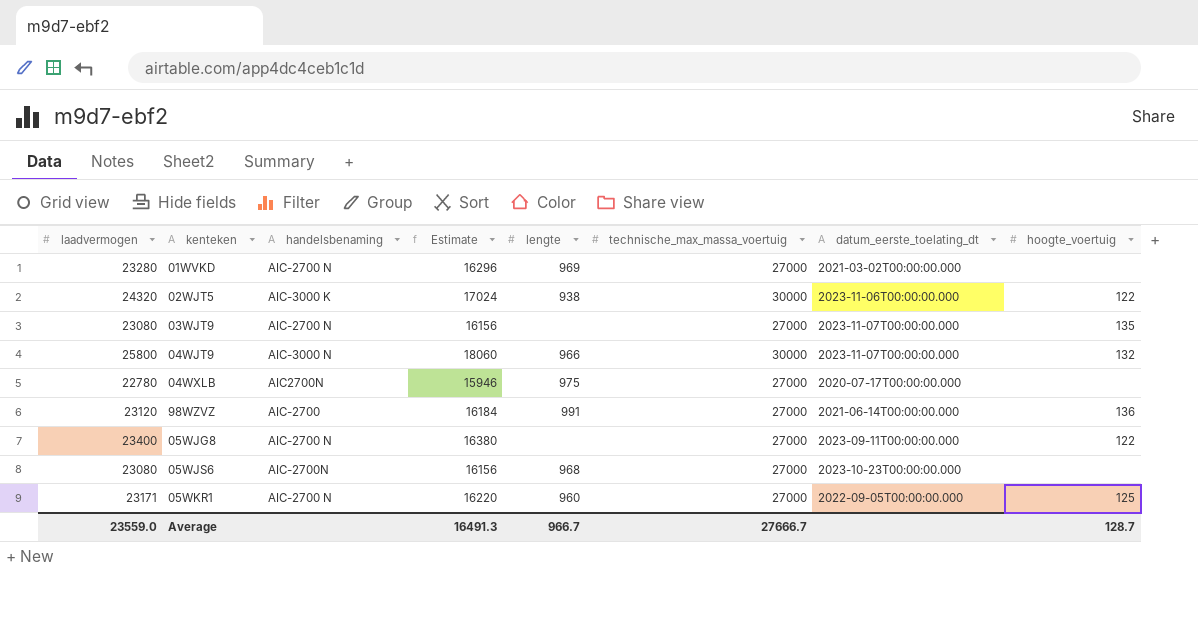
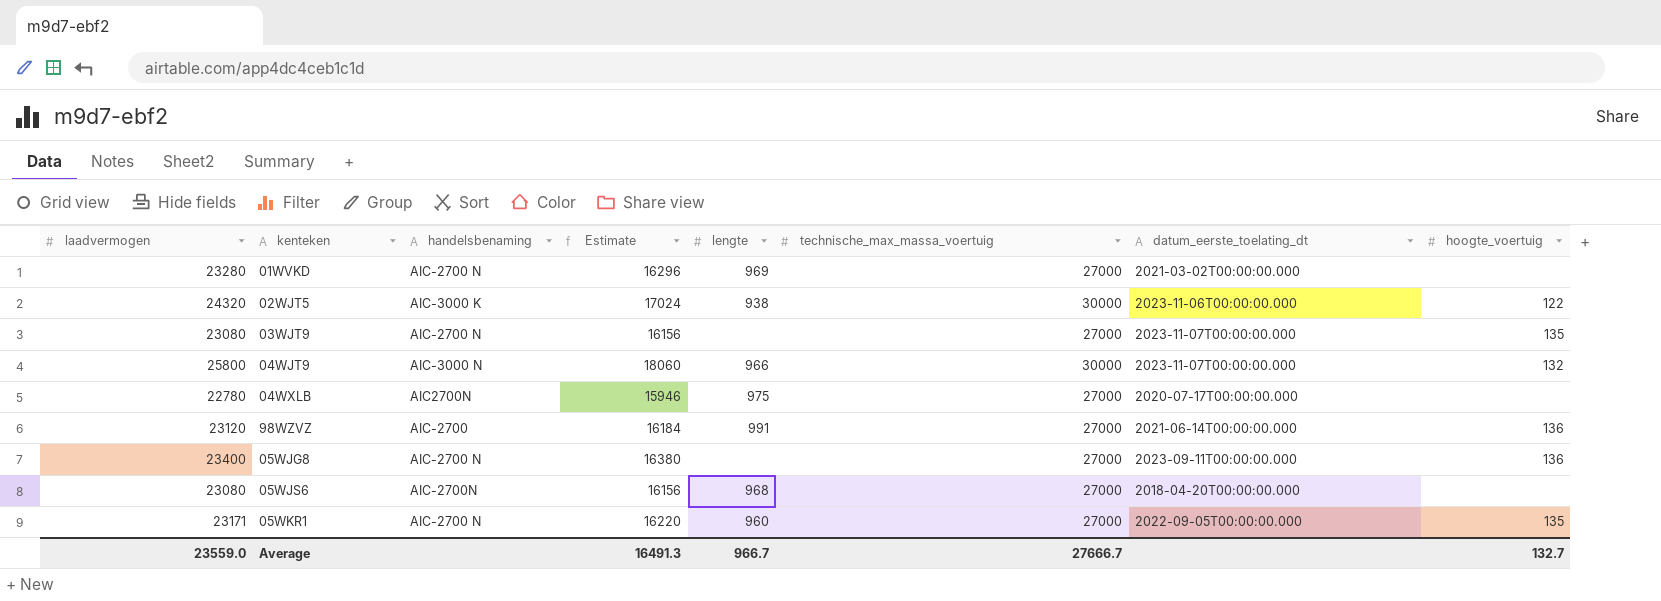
05WJG8 | hoogte_voertuig: 122 -> 136
05WJS6 | datum_eerste_toelating_dt: 2023-10-23T00:00:00.000 -> 2018-04-20T00:00:00.000
05WKR1 | hoogte_voertuig: 125 -> 135
Average | hoogte_voertuig: 128.7 -> 132.7

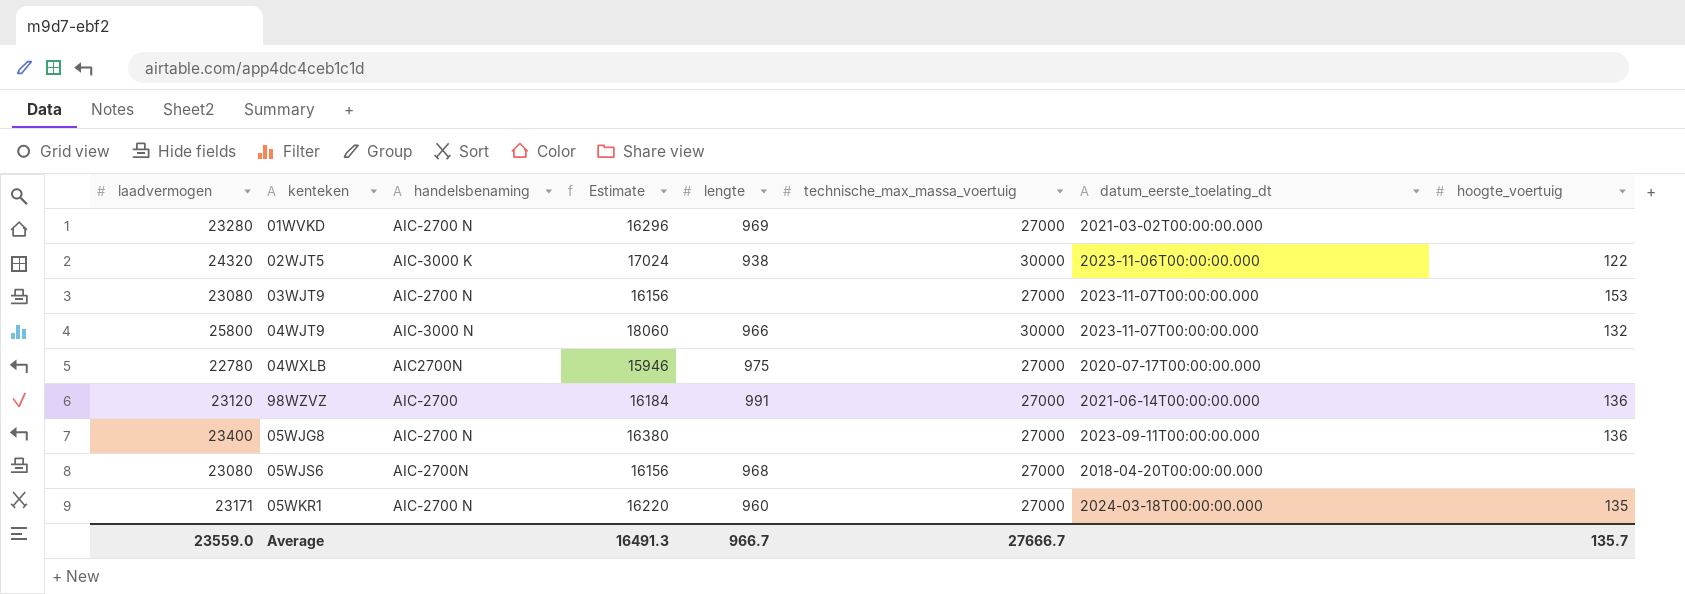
03WJT9 | hoogte_voertuig: 135 -> 153
05WKR1 | datum_eerste_toelating_dt: 2022-09-05T00:00:00.000 -> 2024-03-18T00:00:00.000
Average | hoogte_voertuig: 132.7 -> 135.7

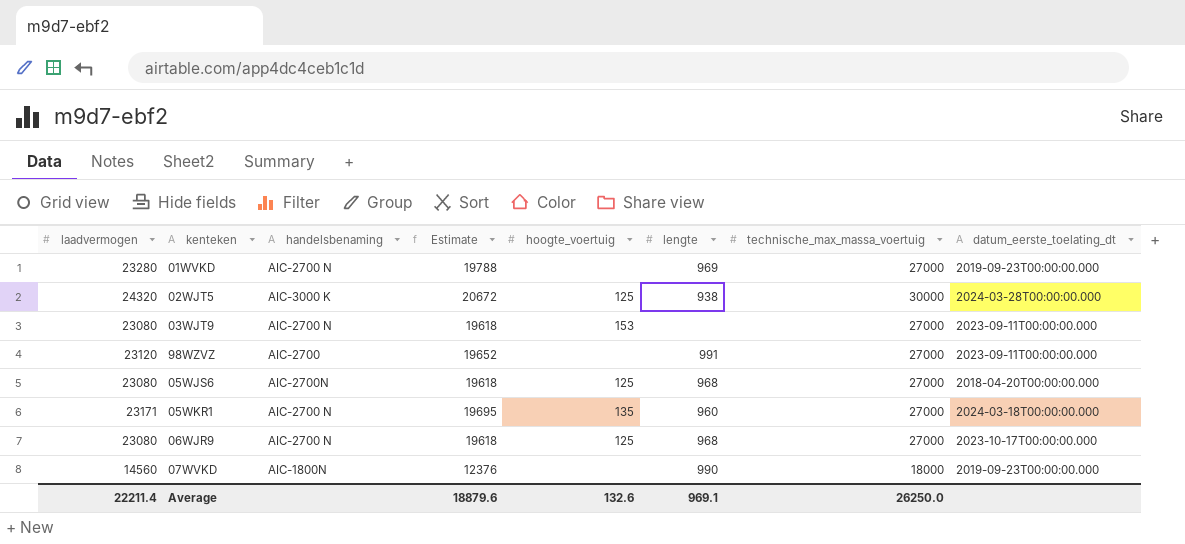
column Estimate | formula: [laadvermogen] * 0.7 -> [laadvermogen] * 0.85
column hoogte_voertuig | position: 8 -> 5
row 04WJT9: 25800 | AIC-3000 N | 18060 | 966 | 30000 | 2023-11-07T00:00:00.000 | 132 -> none
row 04WXLB: 22780 | AIC2700N | 15946 | 975 | 27000 | 2020-07-17T00:00:00.000 | none -> none
row 05WJG8: 23400 | AIC-2700 N | 16380 | none | 27000 | 2023-09-11T00:00:00.000 | 136 -> none
01WVKD | datum_eerste_toelating_dt: 2021-03-02T00:00:00.000 -> 2019-09-23T00:00:00.000
02WJT5 | hoogte_voertuig: 122 -> 125
02WJT5 | datum_eerste_toelating_dt: 2023-11-06T00:00:00.000 -> 2024-03-28T00:00:00.000
03WJT9 | datum_eerste_toelating_dt: 2023-11-07T00:00:00.000 -> 2023-09-11T00:00:00.000
98WZVZ | hoogte_voertuig: 136 -> none
98WZVZ | datum_eerste_toelating_dt: 2021-06-14T00:00:00.000 -> 2023-09-11T00:00:00.000
05WJS6 | hoogte_voertuig: none -> 125
row 06WJR9: none -> 23080 | AIC-2700 N | 19618 | 125 | 968 | 27000 | 2023-10-17T00:00:00.000
row 07WVKD: none -> 14560 | AIC-1800N | 12376 | none | 990 | 18000 | 2019-09-23T00:00:00.000
Average | laadvermogen: 23559.0 -> 22211.4
Average | Estimate: 16491.3 -> 18879.6
Average | hoogte_voertuig: 135.7 -> 132.6
Average | lengte: 966.7 -> 969.1
Average | technische_max_massa_voertuig: 27666.7 -> 26250.0

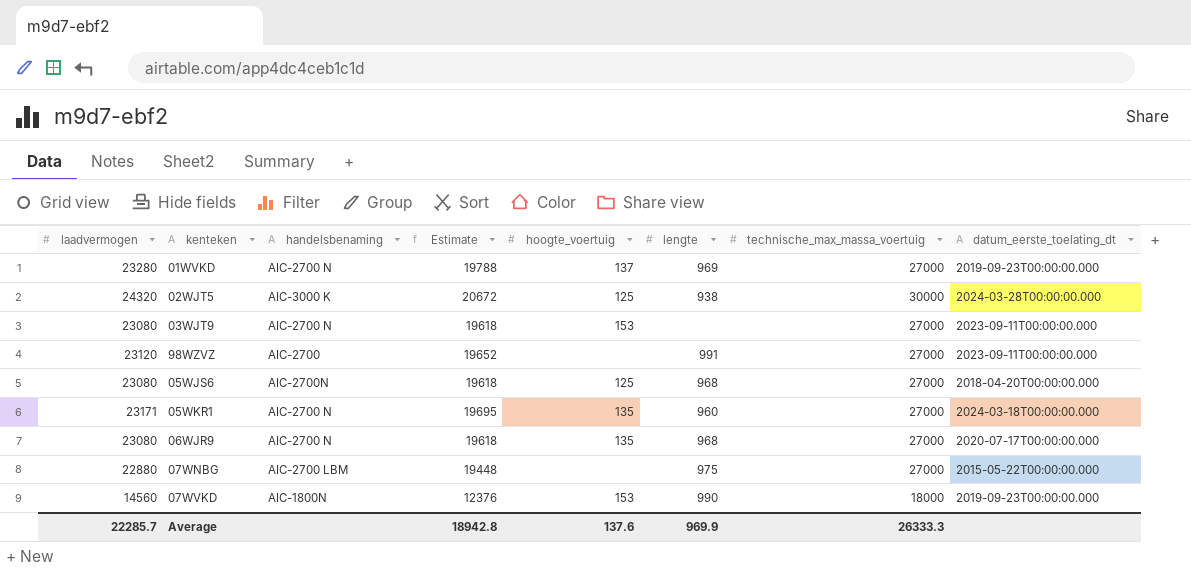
01WVKD | hoogte_voertuig: none -> 137
06WJR9 | hoogte_voertuig: 125 -> 135
06WJR9 | datum_eerste_toelating_dt: 2023-10-17T00:00:00.000 -> 2020-07-17T00:00:00.000
row 07WNBG: none -> 22880 | AIC-2700 LBM | 19448 | none | 975 | 27000 | 2015-05-22T00:00:00.000
07WVKD | hoogte_voertuig: none -> 153
Average | laadvermogen: 22211.4 -> 22285.7
Average | Estimate: 18879.6 -> 18942.8
Average | hoogte_voertuig: 132.6 -> 137.6
Average | lengte: 969.1 -> 969.9
Average | technische_max_massa_voertuig: 26250.0 -> 26333.3

